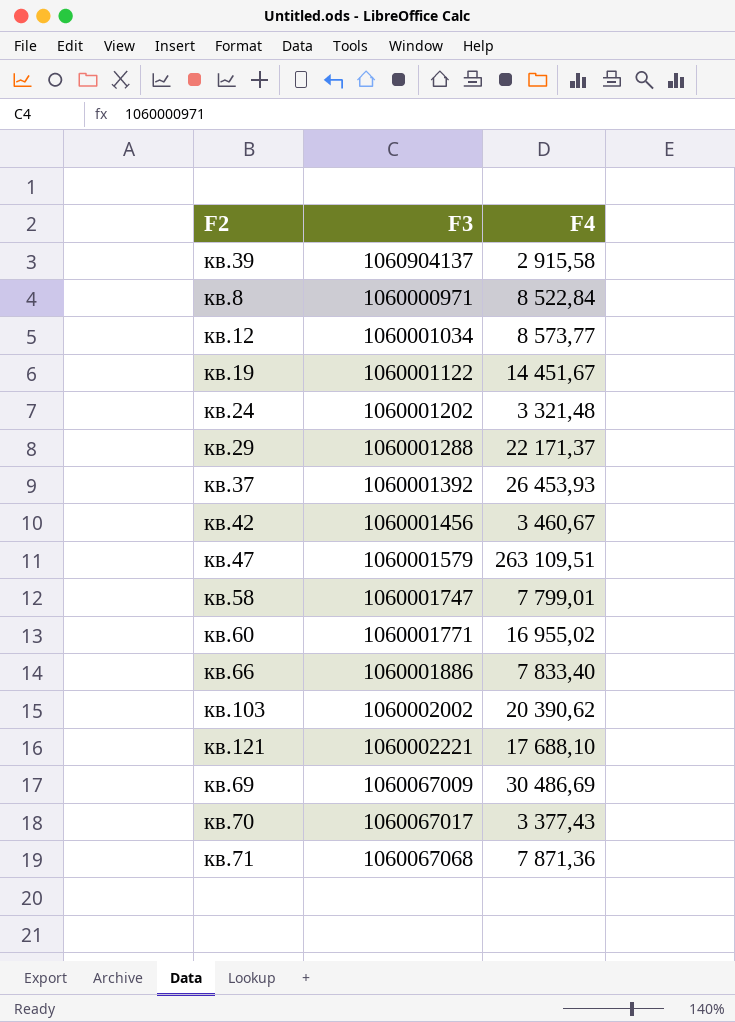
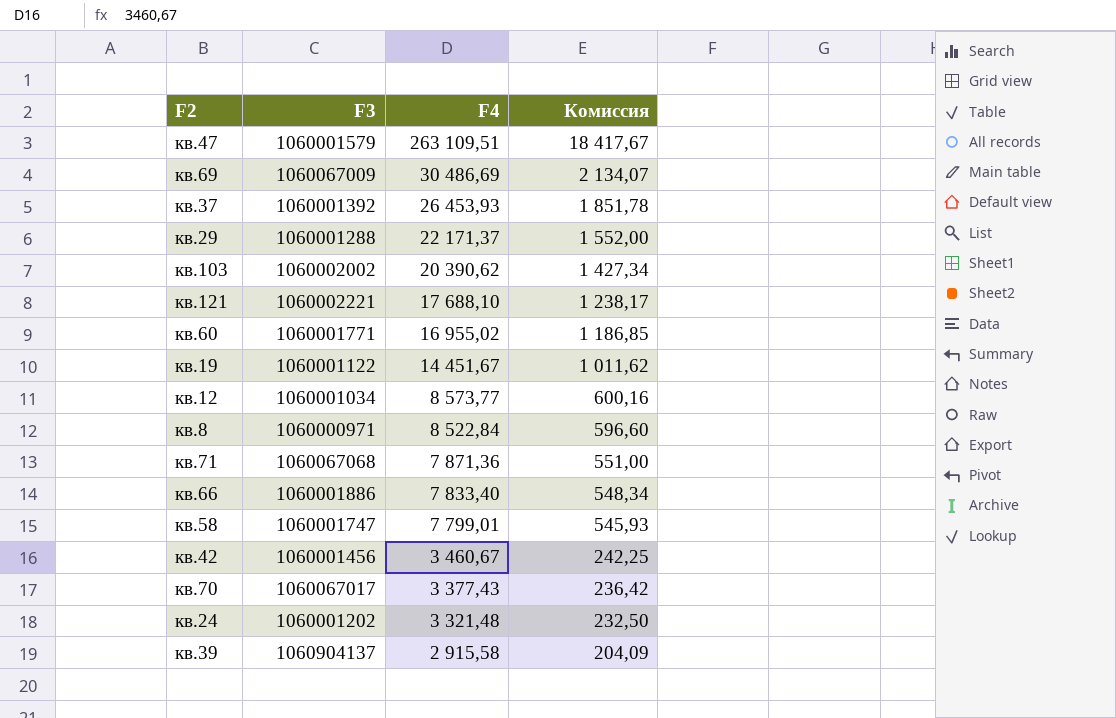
row order: none -> F4 descending
column Комиссия | formula: none -> [F4] * 0,07

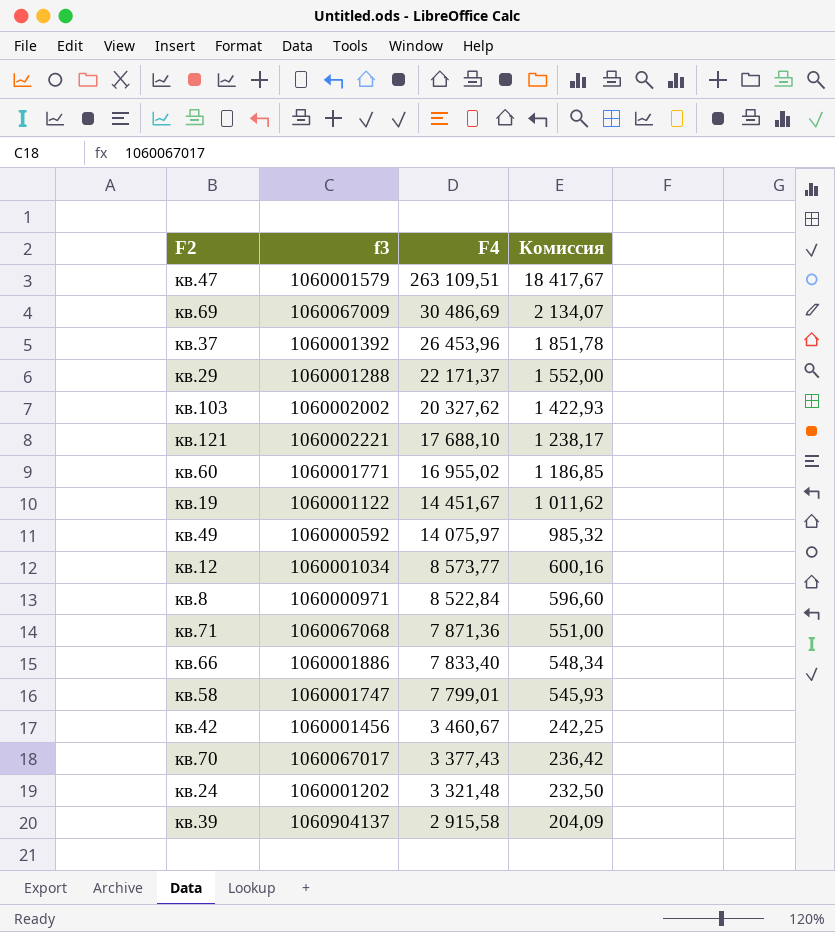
column name: F3 -> f3
кв.37 | F4: 26 453,93 -> 26 453,96
кв.103 | F4: 20 390,62 -> 20 327,62
кв.103 | Комиссия: 1 427,34 -> 1 422,93
row кв.49: none -> 1060000592 | 14 075,97 | 985,32

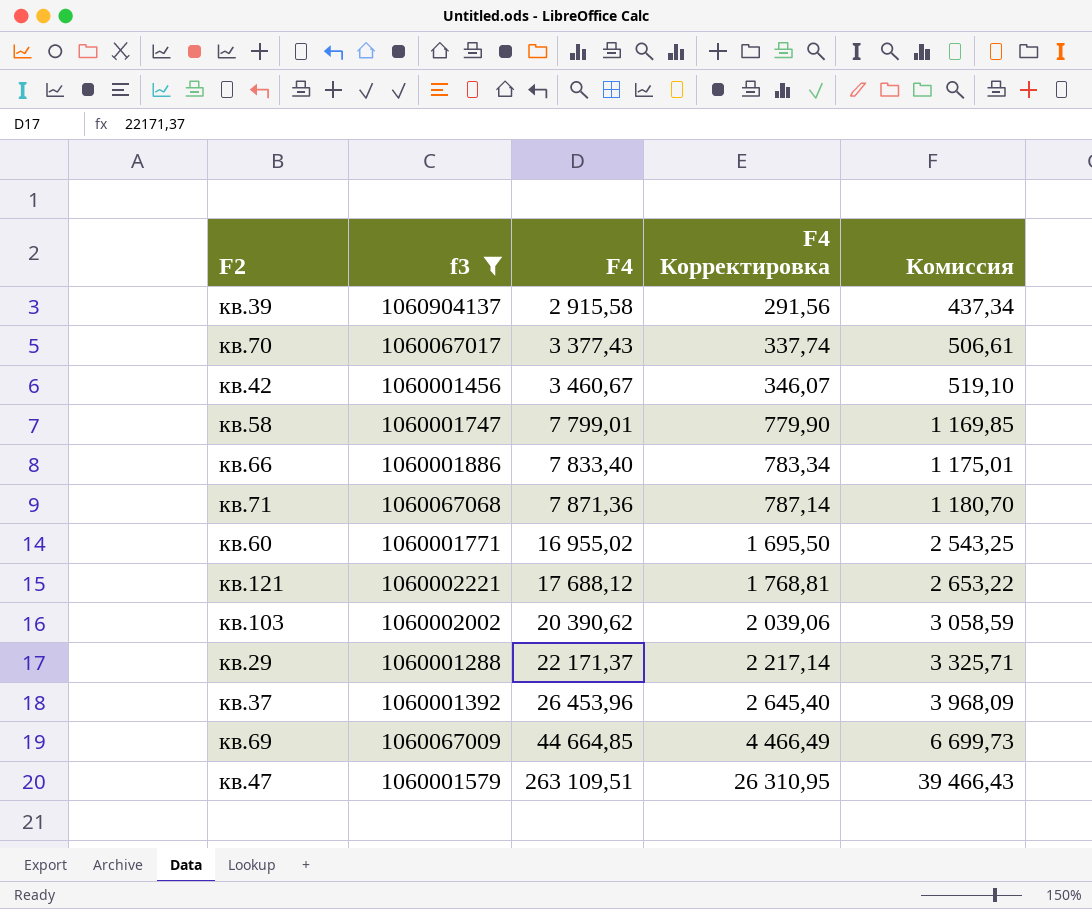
filter: none -> f3 >= 1060001288
row order: F4 descending -> F4 ascending
column F4 Корректировка | formula: none -> [F4] * 0,1
column Комиссия | formula: [F4] * 0,07 -> [F4] * 0,15
кв.121 | F4: 17 688,10 -> 17 688,12
кв.103 | F4: 20 327,62 -> 20 390,62
кв.69 | F4: 30 486,69 -> 44 664,85

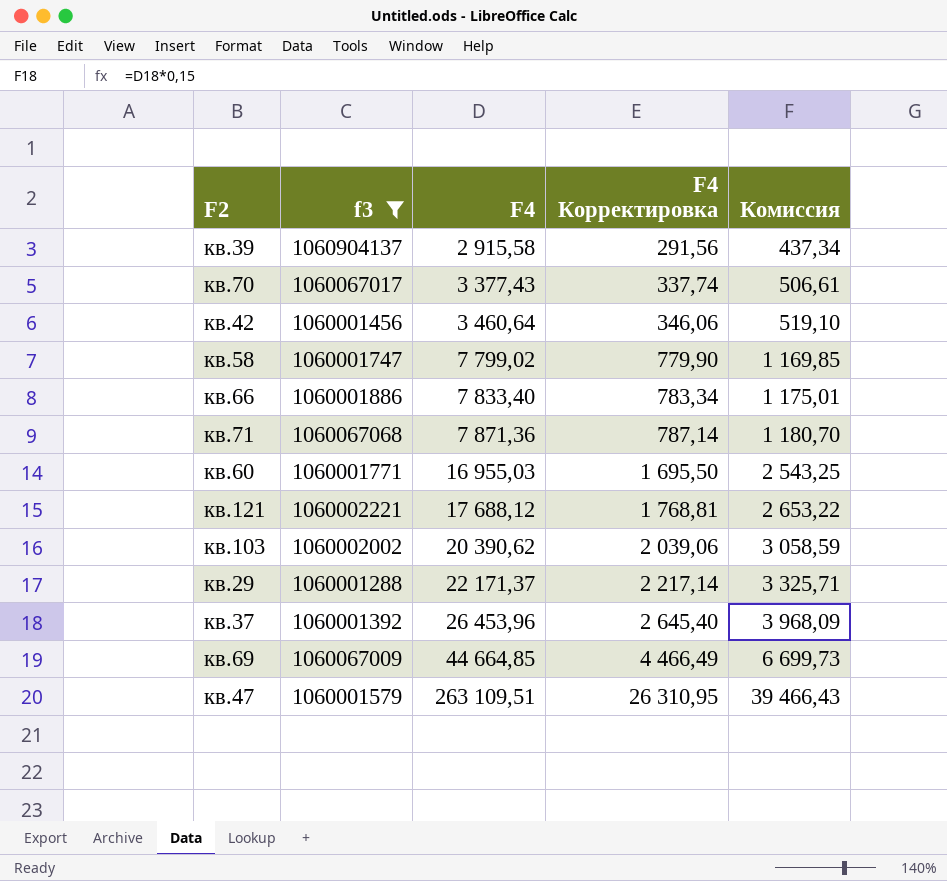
кв.42 | F4: 3 460,67 -> 3 460,64
кв.42 | F4 Корректировка: 346,07 -> 346,06
кв.58 | F4: 7 799,01 -> 7 799,02
кв.60 | F4: 16 955,02 -> 16 955,03

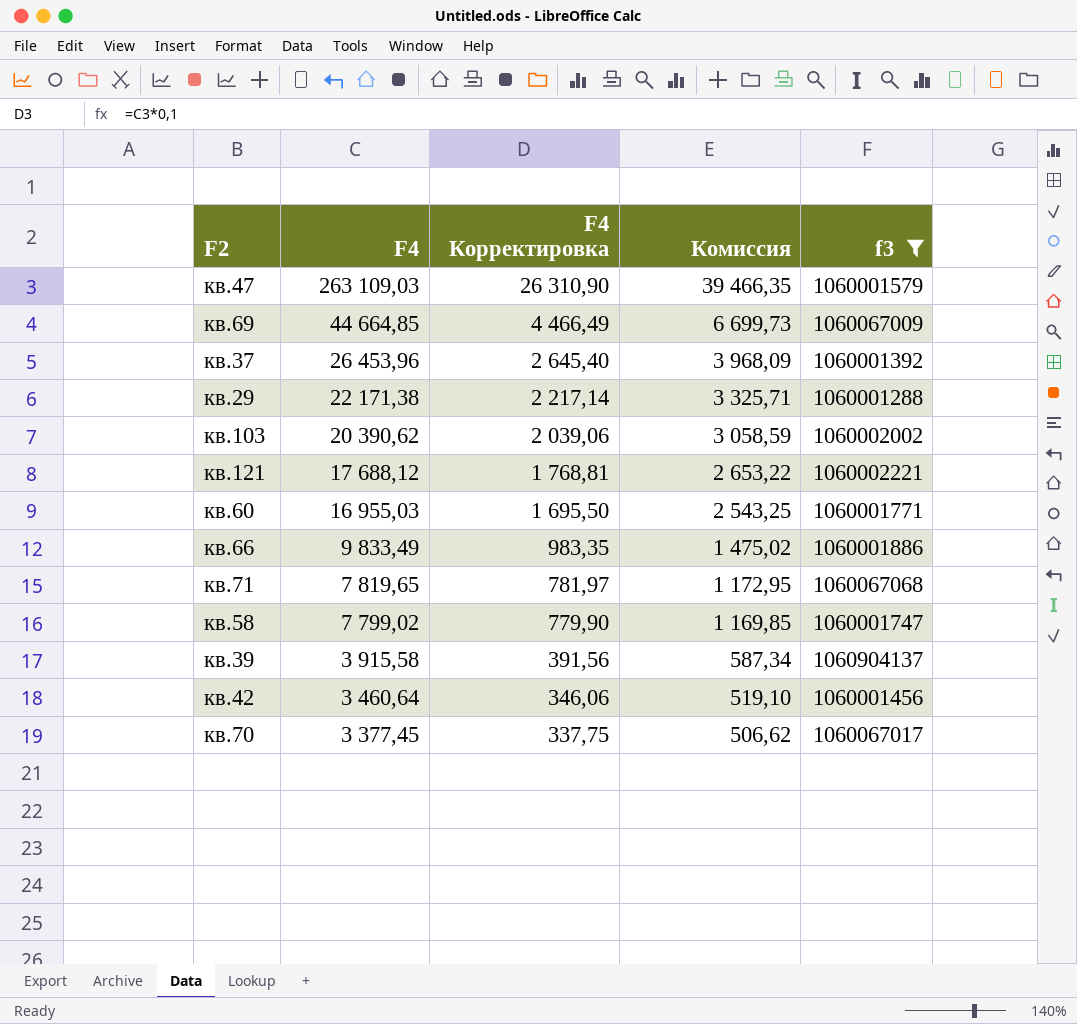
row order: F4 ascending -> F4 descending
column f3 | position: 2 -> 5
кв.47 | F4: 263 109,51 -> 263 109,03
кв.47 | F4 Корректировка: 26 310,95 -> 26 310,90
кв.47 | Комиссия: 39 466,43 -> 39 466,35
кв.29 | F4: 22 171,37 -> 22 171,38
кв.66 | F4: 7 833,40 -> 9 833,49
кв.66 | F4 Корректировка: 783,34 -> 983,35
кв.66 | Комиссия: 1 175,01 -> 1 475,02
кв.71 | F4: 7 871,36 -> 7 819,65
кв.71 | F4 Корректировка: 787,14 -> 781,97
кв.71 | Комиссия: 1 180,70 -> 1 172,95
кв.39 | F4: 2 915,58 -> 3 915,58
кв.39 | F4 Корректировка: 291,56 -> 391,56
кв.39 | Комиссия: 437,34 -> 587,34
кв.70 | F4: 3 377,43 -> 3 377,45
кв.70 | F4 Корректировка: 337,74 -> 337,75
кв.70 | Комиссия: 506,61 -> 506,62

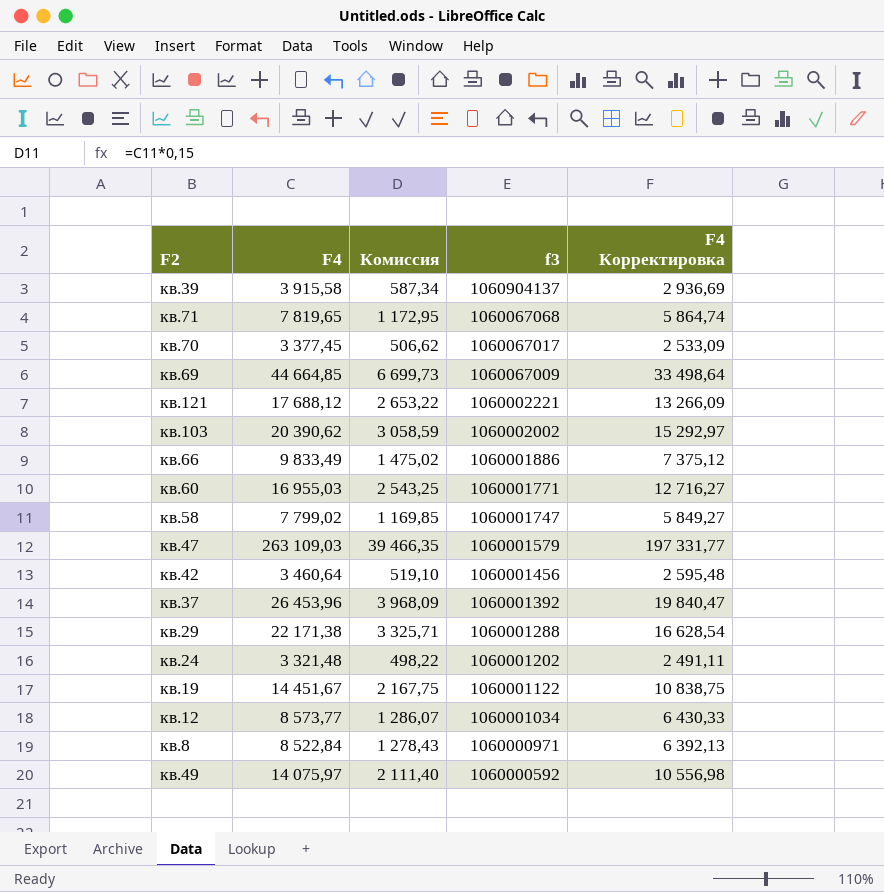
filter: f3 >= 1060001288 -> none
row order: F4 descending -> f3 descending
column F4 Корректировка | formula: [F4] * 0,1 -> [F4] * 0,75
column F4 Корректировка | position: 3 -> 5

